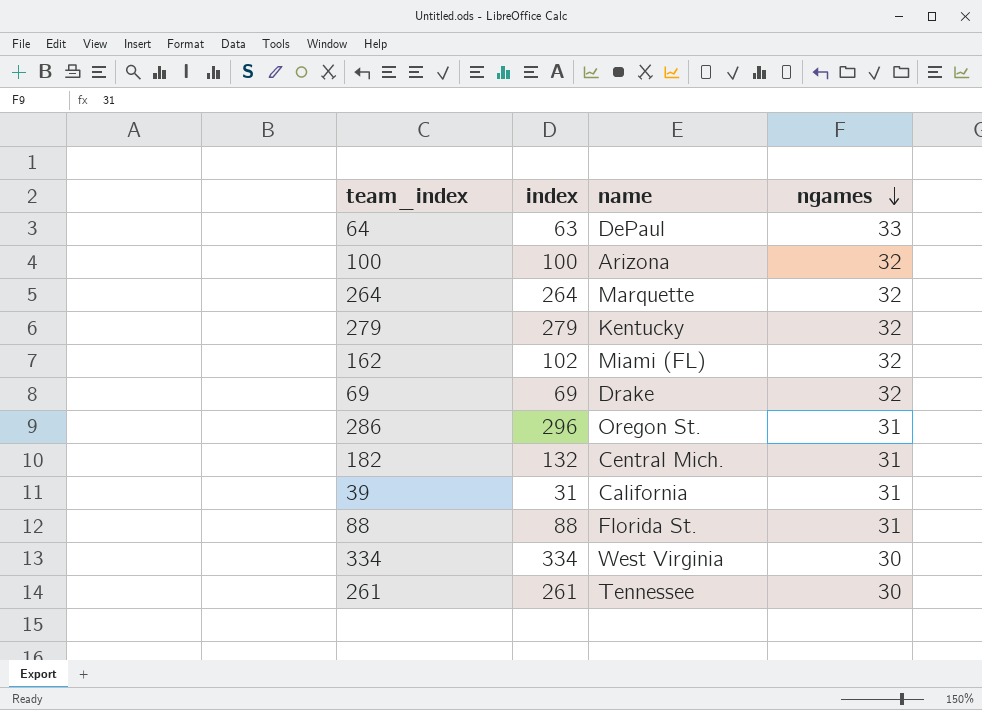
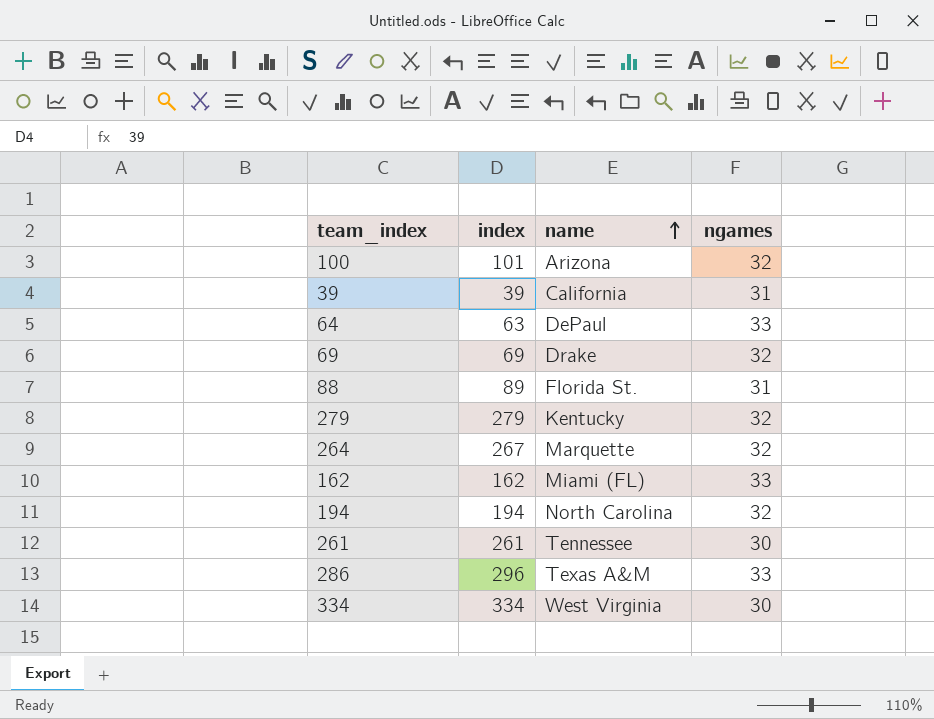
row order: ngames descending -> name ascending
row 182: 132 | Central Mich. | 31 -> none
100 | index: 100 -> 101
39 | index: 31 -> 39
88 | index: 88 -> 89
264 | index: 264 -> 267
162 | index: 102 -> 162
162 | ngames: 32 -> 33
row 194: none -> 194 | North Carolina | 32
286 | name: Oregon St. -> Texas A&M
286 | ngames: 31 -> 33

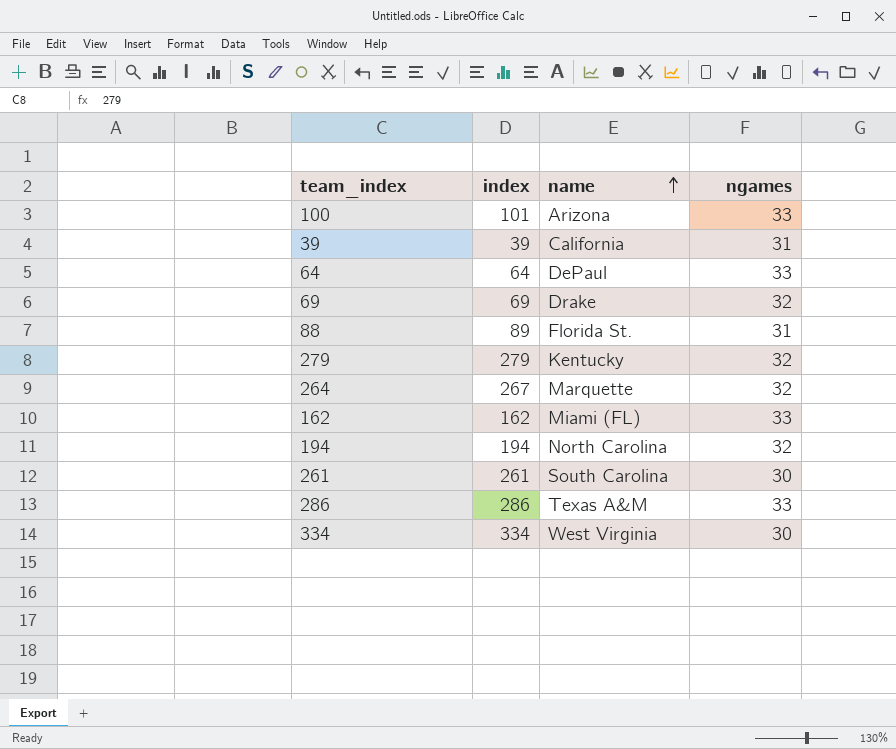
100 | ngames: 32 -> 33
64 | index: 63 -> 64
261 | name: Tennessee -> South Carolina
286 | index: 296 -> 286

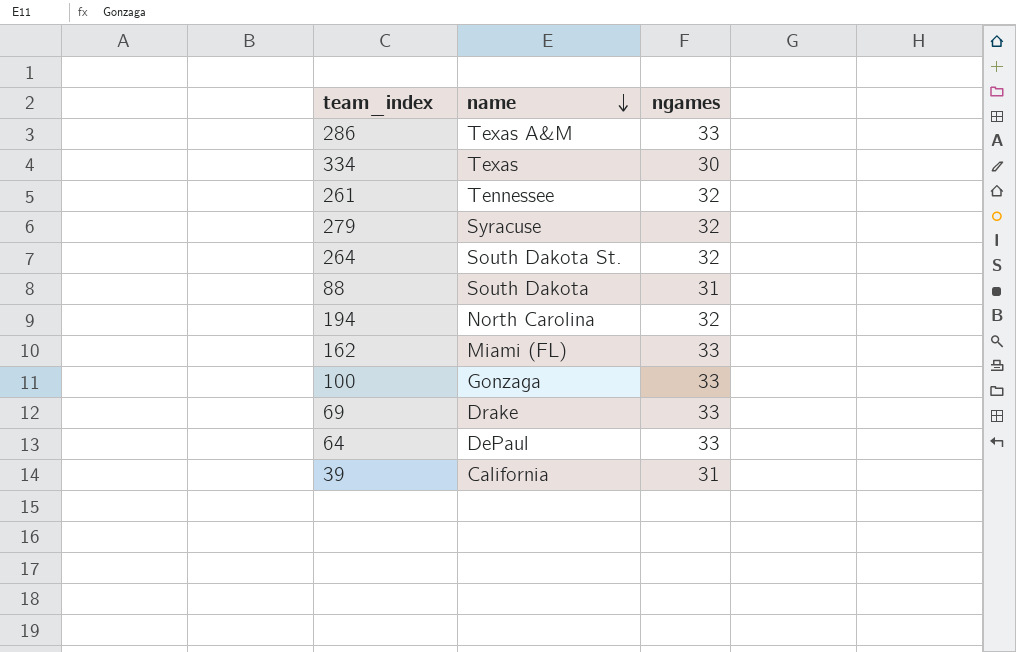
row order: name ascending -> name descending
column index | position: 2 -> none
334 | name: West Virginia -> Texas
261 | name: South Carolina -> Tennessee
261 | ngames: 30 -> 32
279 | name: Kentucky -> Syracuse
264 | name: Marquette -> South Dakota St.
88 | name: Florida St. -> South Dakota
100 | name: Arizona -> Gonzaga
69 | ngames: 32 -> 33

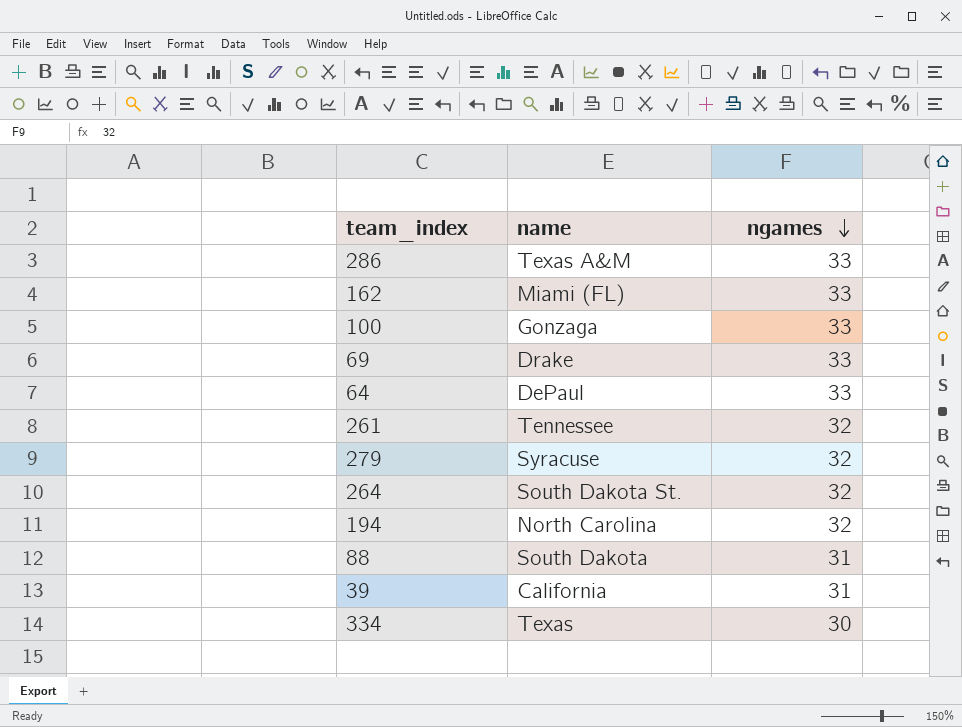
row order: name descending -> ngames descending

